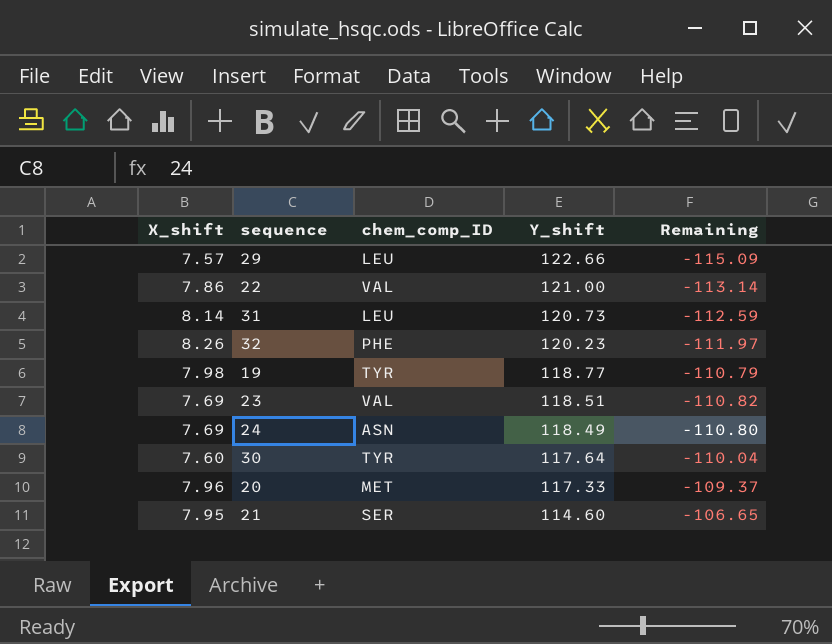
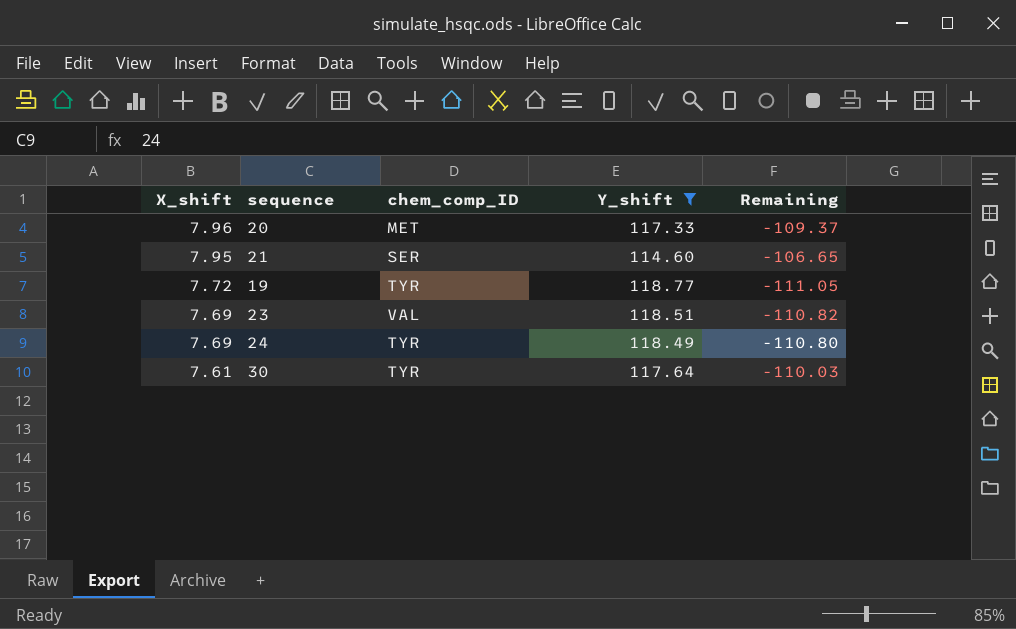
filter: none -> Y_shift <= 118.77
row order: Y_shift descending -> X_shift descending
19 | X_shift: 7.98 -> 7.72
19 | Remaining: -110.79 -> -111.05
24 | chem_comp_ID: ASN -> TYR
30 | X_shift: 7.60 -> 7.61
30 | Remaining: -110.04 -> -110.03

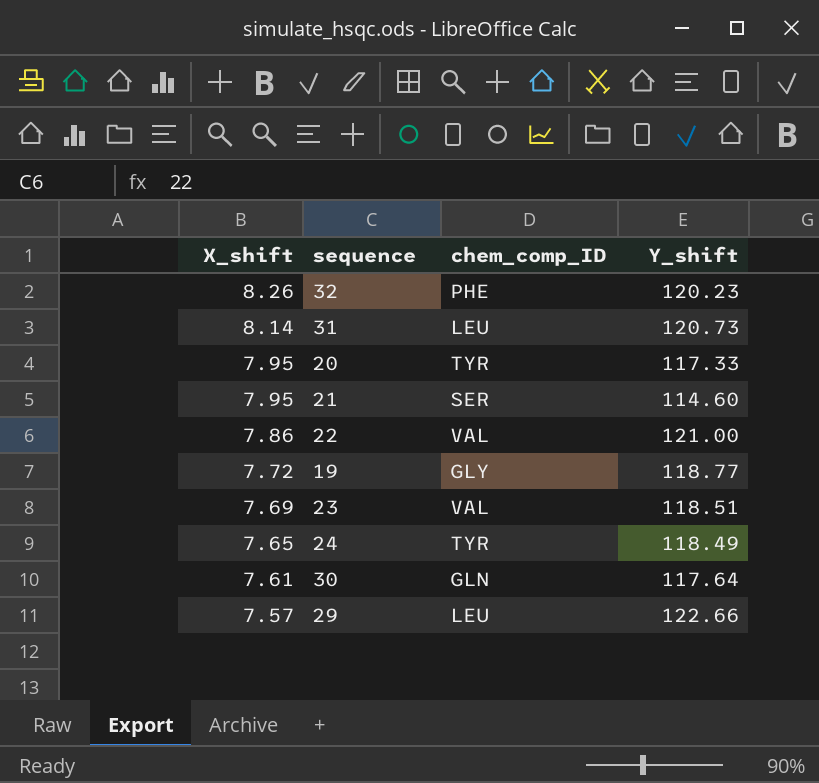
filter: Y_shift <= 118.77 -> none
column Remaining | formula: [X_shift] - [Y_shift] -> none
20 | X_shift: 7.96 -> 7.95
20 | chem_comp_ID: MET -> TYR
19 | chem_comp_ID: TYR -> GLY
24 | X_shift: 7.69 -> 7.65
30 | chem_comp_ID: TYR -> GLN

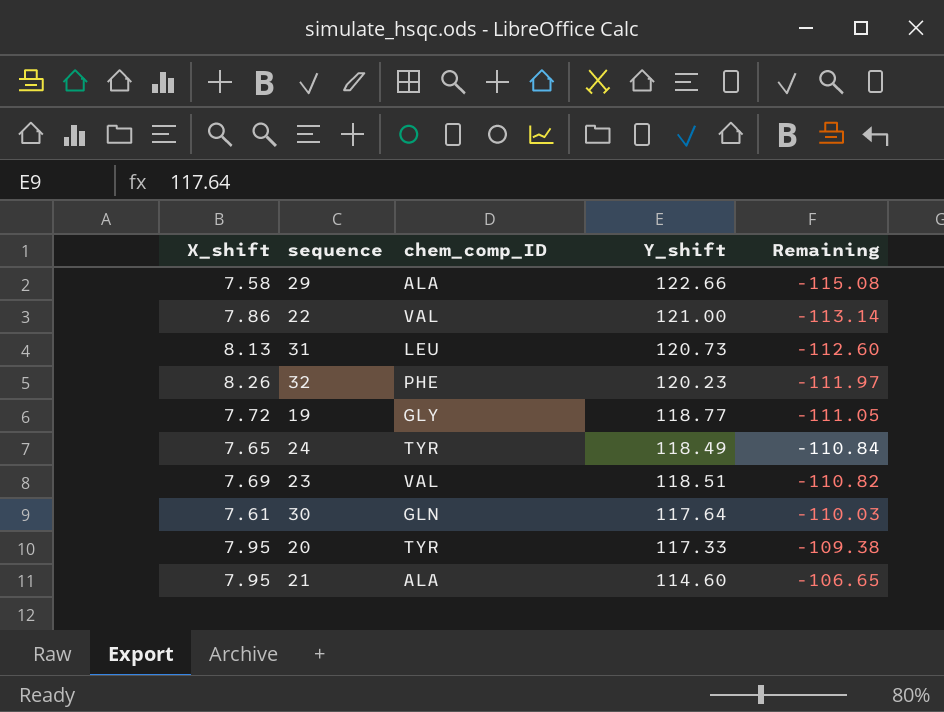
row order: X_shift descending -> Remaining ascending
column Remaining | formula: none -> [X_shift] - [Y_shift]
29 | X_shift: 7.57 -> 7.58
29 | chem_comp_ID: LEU -> ALA
31 | X_shift: 8.14 -> 8.13
21 | chem_comp_ID: SER -> ALA

